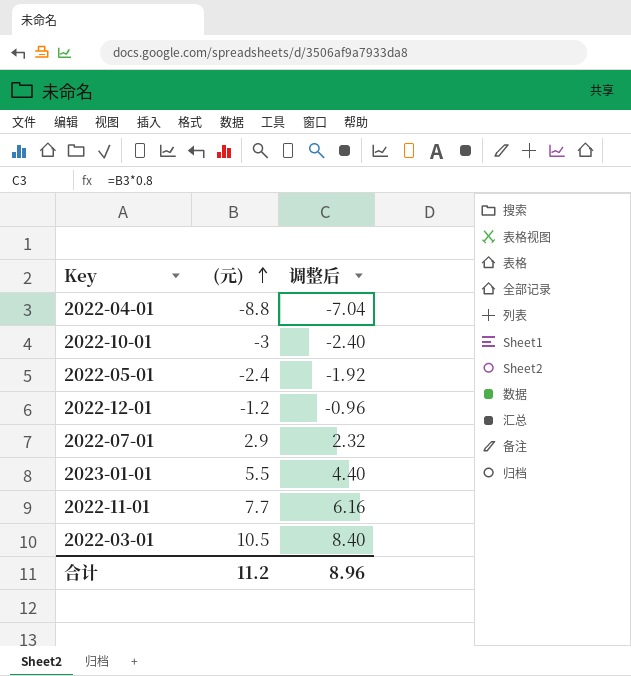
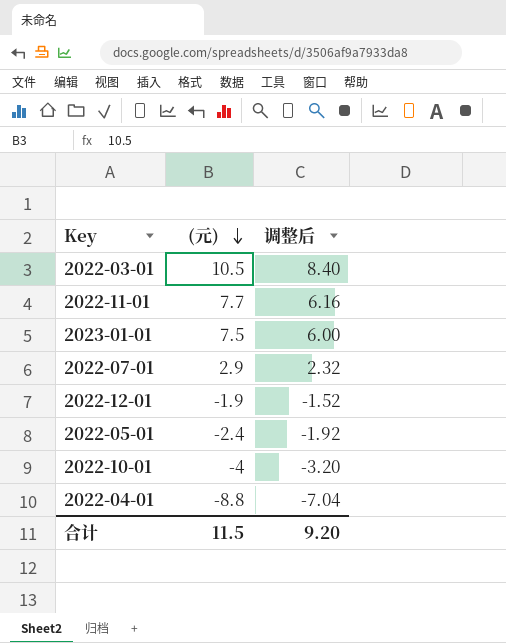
row order: (元) ascending -> (元) descending
2023-01-01 | (元): 5.5 -> 7.5
2023-01-01 | 调整后: 4.40 -> 6.00
2022-12-01 | (元): -1.2 -> -1.9
2022-12-01 | 调整后: -0.96 -> -1.52
2022-10-01 | (元): -3 -> -4
2022-10-01 | 调整后: -2.40 -> -3.20
合计 | (元): 11.2 -> 11.5
合计 | 调整后: 8.96 -> 9.20

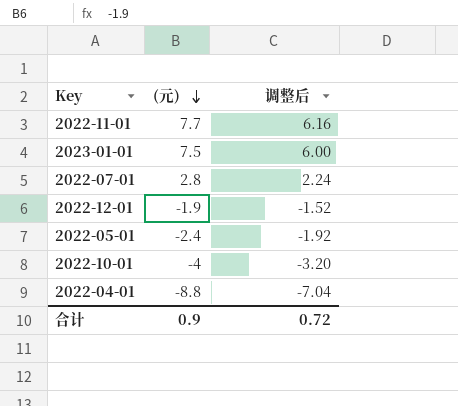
row 2022-03-01: 10.5 | 8.40 -> none
2022-07-01 | (元): 2.9 -> 2.8
2022-07-01 | 调整后: 2.32 -> 2.24
合计 | (元): 11.5 -> 0.9
合计 | 调整后: 9.20 -> 0.72

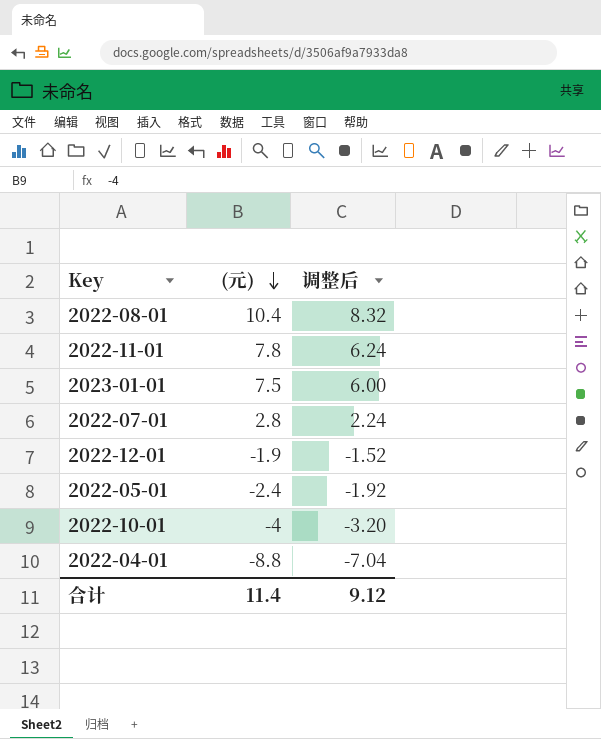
row 2022-08-01: none -> 10.4 | 8.32
2022-11-01 | (元): 7.7 -> 7.8
2022-11-01 | 调整后: 6.16 -> 6.24
合计 | (元): 0.9 -> 11.4
合计 | 调整后: 0.72 -> 9.12

